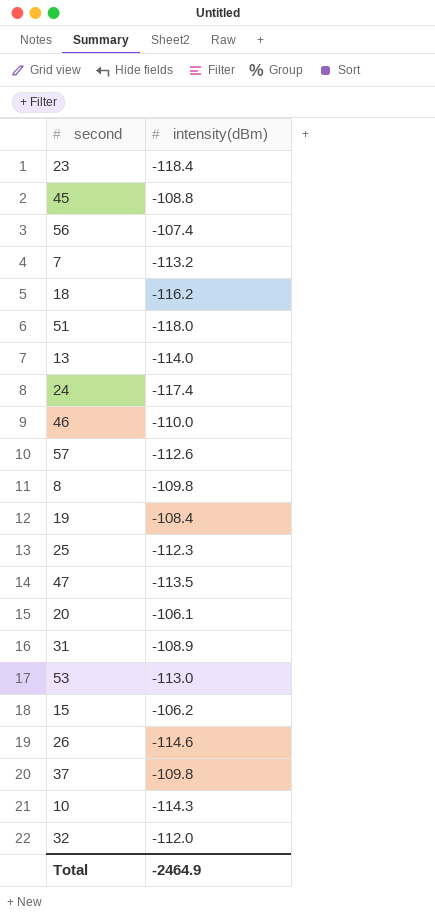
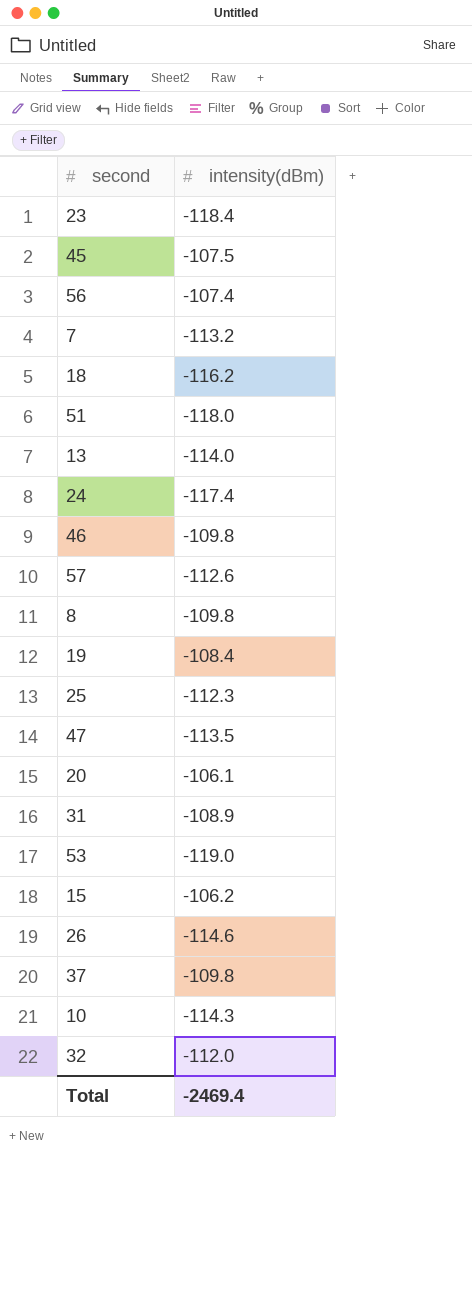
45 | intensity(dBm): -108.8 -> -107.5
46 | intensity(dBm): -110.0 -> -109.8
53 | intensity(dBm): -113.0 -> -119.0
Total | intensity(dBm): -2464.9 -> -2469.4

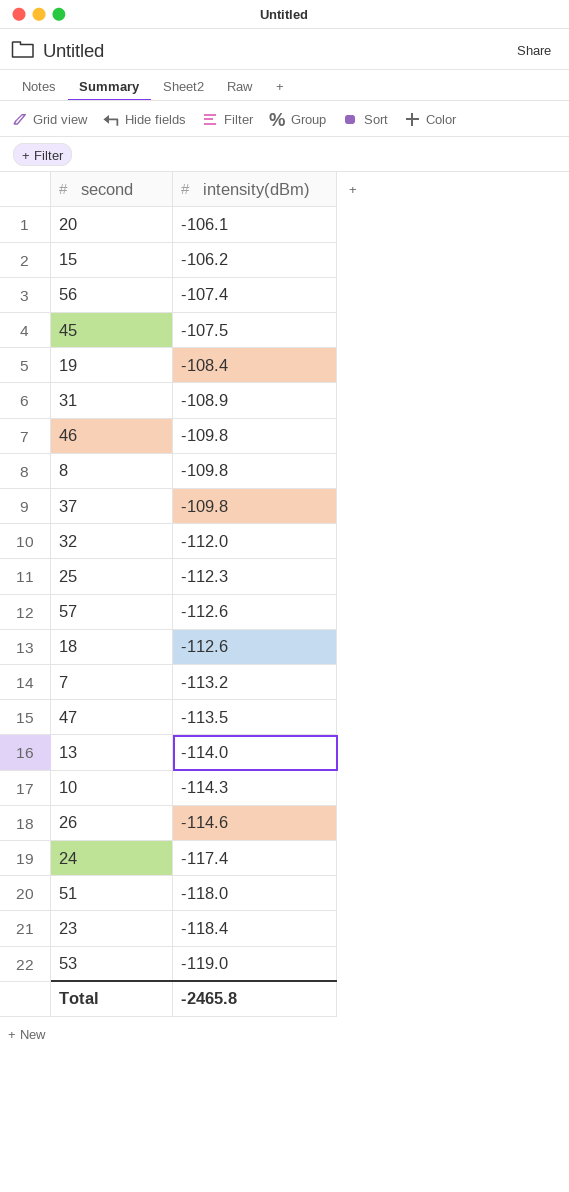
row order: none -> intensity(dBm) descending
18 | intensity(dBm): -116.2 -> -112.6
Total | intensity(dBm): -2469.4 -> -2465.8

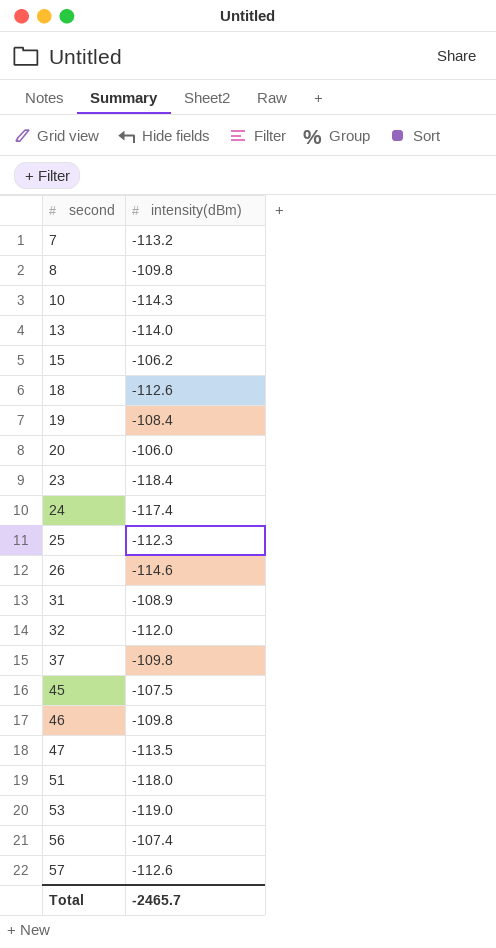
row order: intensity(dBm) descending -> second ascending
20 | intensity(dBm): -106.1 -> -106.0
Total | intensity(dBm): -2465.8 -> -2465.7

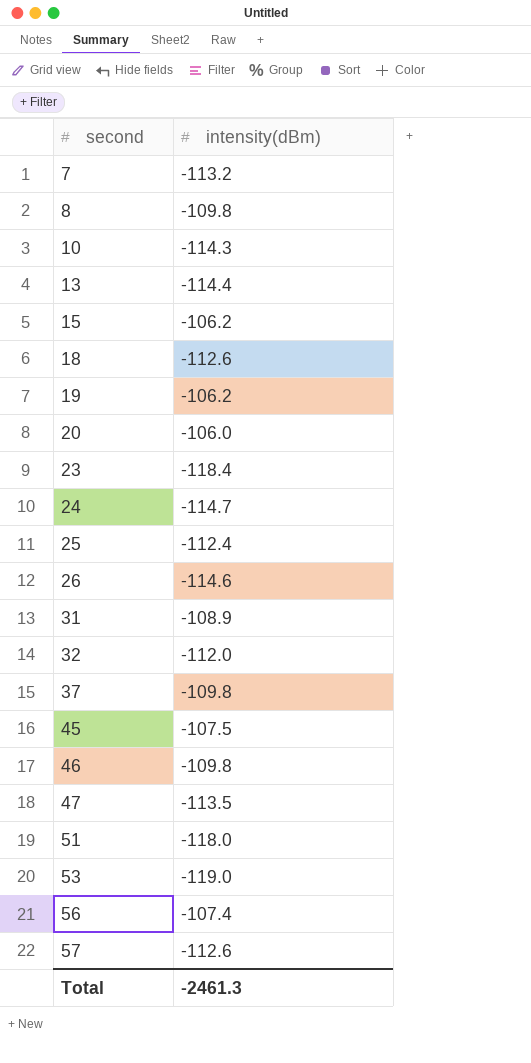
13 | intensity(dBm): -114.0 -> -114.4
19 | intensity(dBm): -108.4 -> -106.2
24 | intensity(dBm): -117.4 -> -114.7
25 | intensity(dBm): -112.3 -> -112.4
Total | intensity(dBm): -2465.7 -> -2461.3

